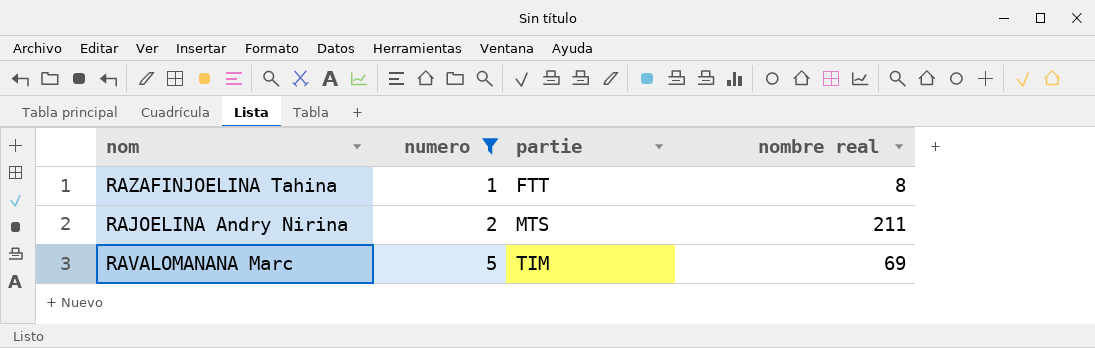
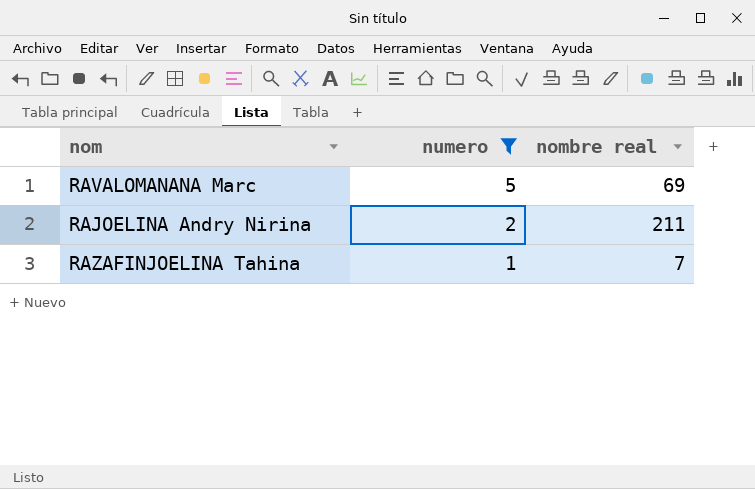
row order: numero ascending -> numero descending
column partie | position: 3 -> none
RAZAFINJOELINA Tahina | nombre real: 8 -> 7

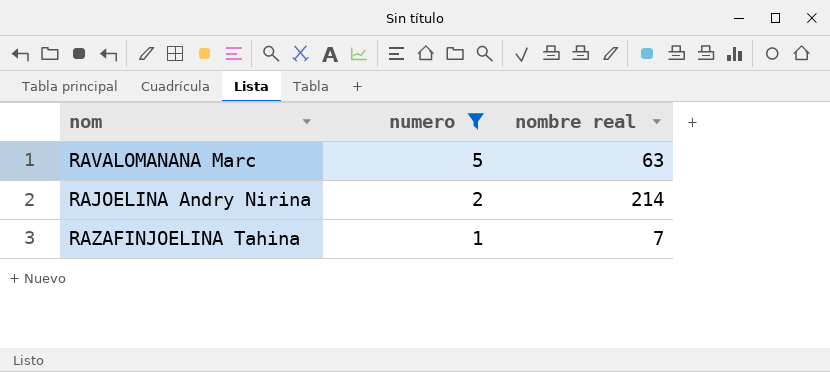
RAVALOMANANA Marc | nombre real: 69 -> 63
RAJOELINA Andry Nirina | nombre real: 211 -> 214

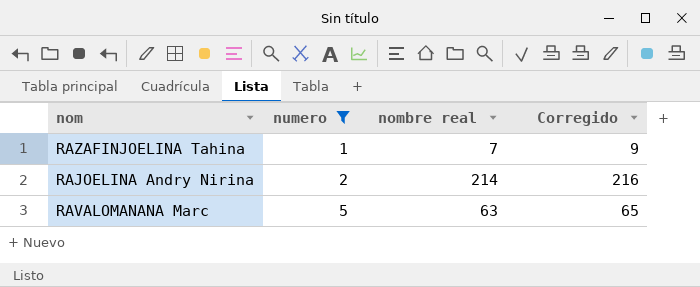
row order: numero descending -> numero ascending
column Corregido | formula: none -> [nombre real] + 2

